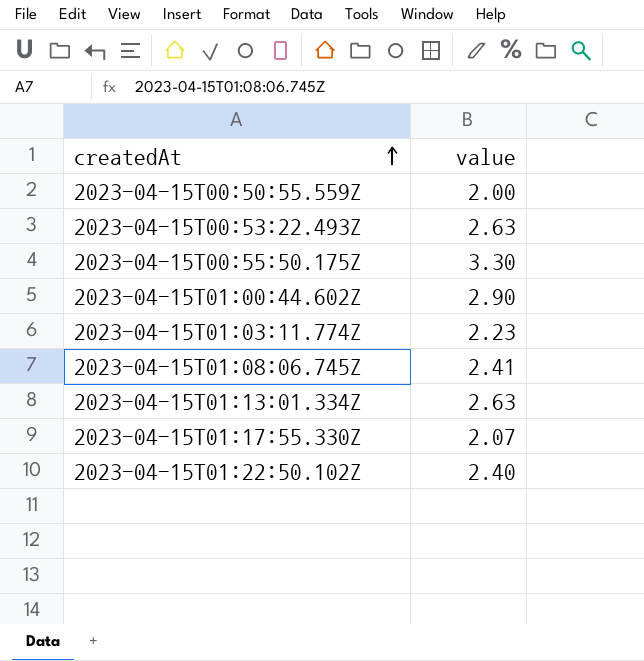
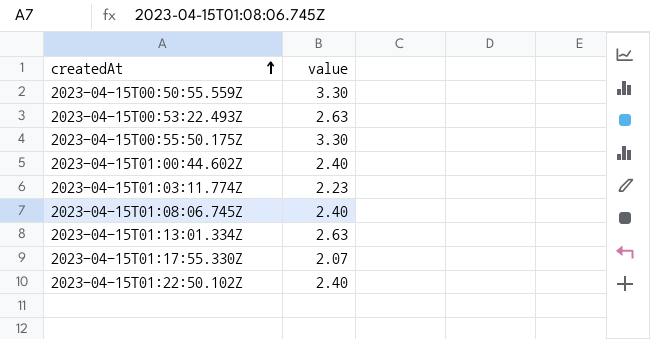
2023-04-15T00:50:55.559Z | value: 2.00 -> 3.30
2023-04-15T01:00:44.602Z | value: 2.90 -> 2.40
2023-04-15T01:08:06.745Z | value: 2.41 -> 2.40

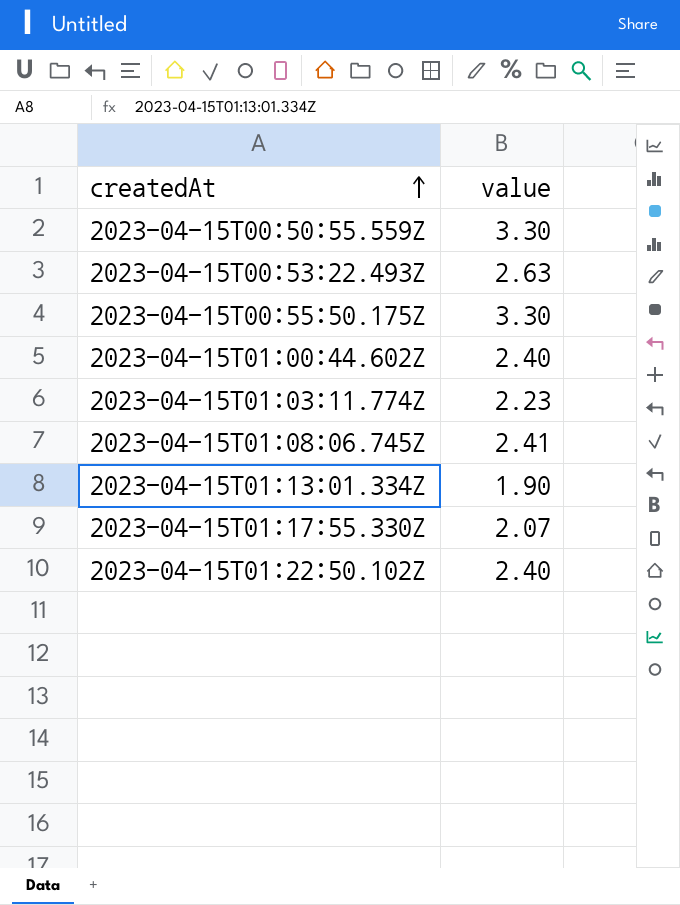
2023-04-15T01:08:06.745Z | value: 2.40 -> 2.41
2023-04-15T01:13:01.334Z | value: 2.63 -> 1.90

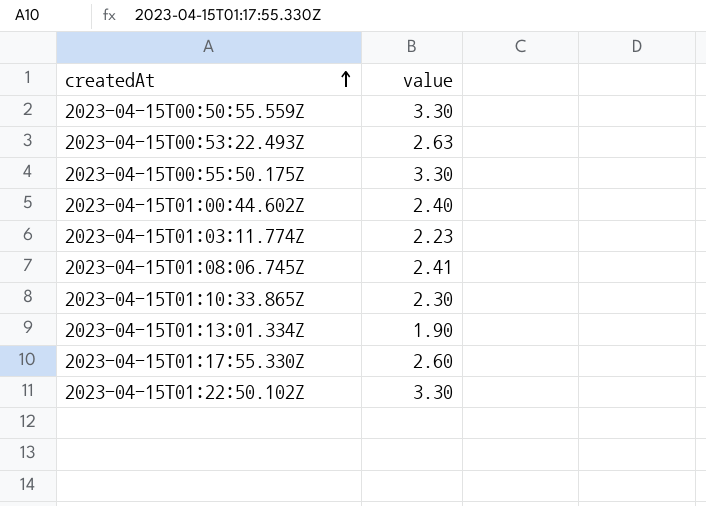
row 2023-04-15T01:10:33.865Z: none -> 2.30
2023-04-15T01:17:55.330Z | value: 2.07 -> 2.60
2023-04-15T01:22:50.102Z | value: 2.40 -> 3.30

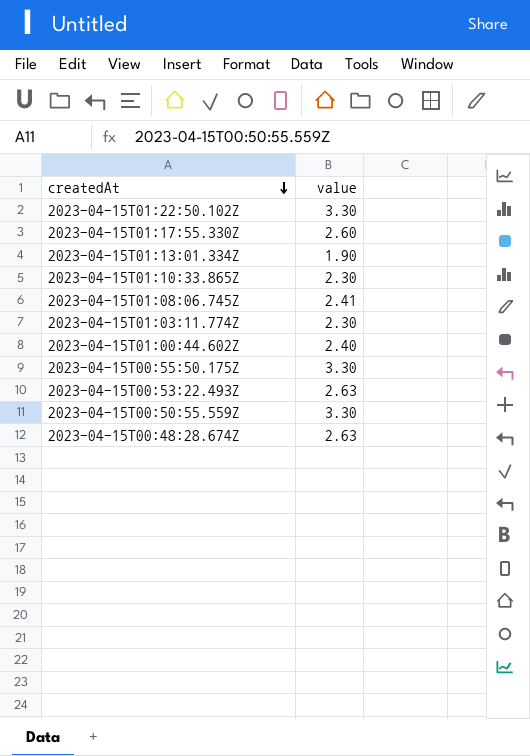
row order: createdAt ascending -> createdAt descending
2023-04-15T01:03:11.774Z | value: 2.23 -> 2.30
row 2023-04-15T00:48:28.674Z: none -> 2.63

